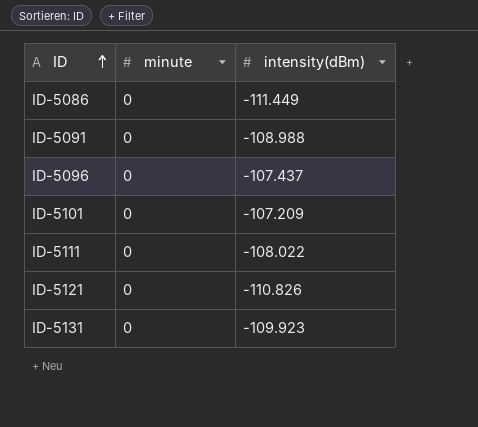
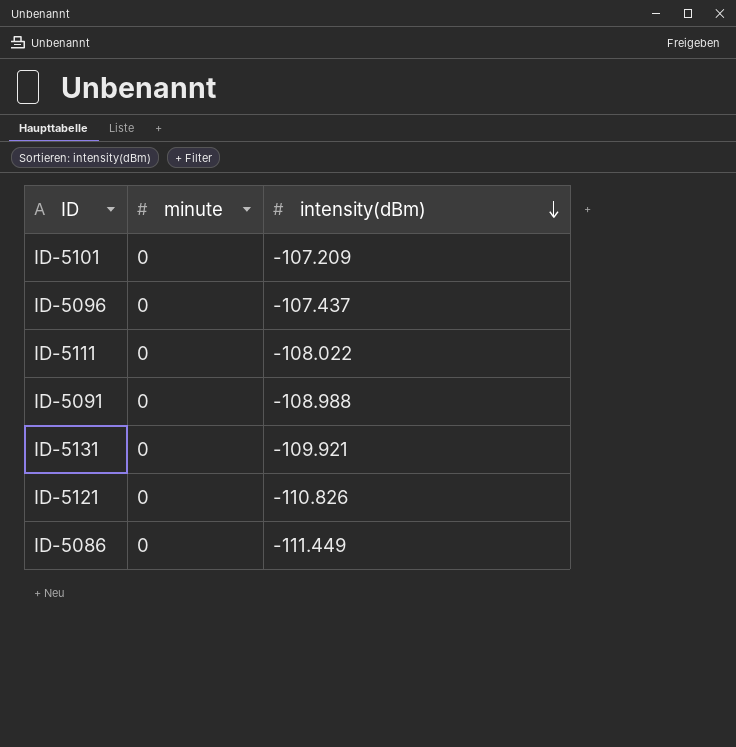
row order: ID ascending -> intensity(dBm) descending
ID-5131 | intensity(dBm): -109.923 -> -109.921

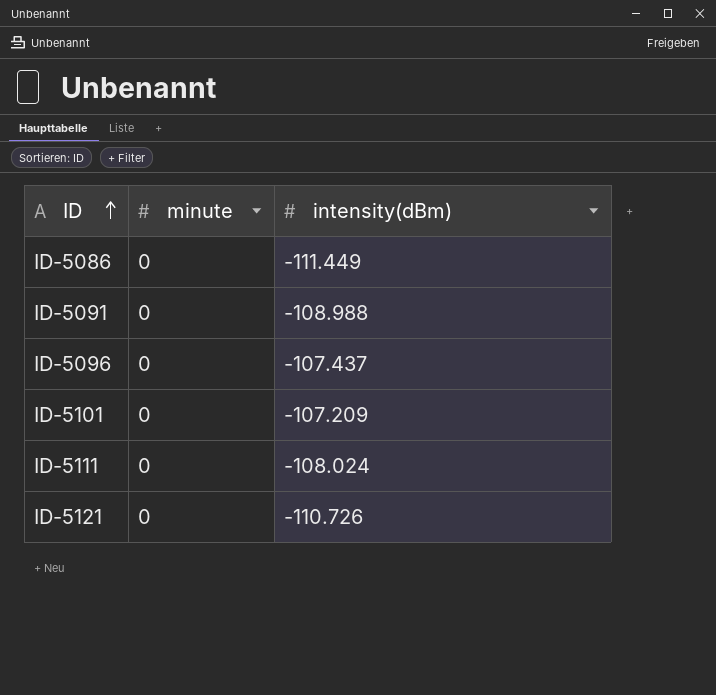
row order: intensity(dBm) descending -> ID ascending
row ID-5131: 0 | -109.921 -> none
ID-5111 | intensity(dBm): -108.022 -> -108.024
ID-5121 | intensity(dBm): -110.826 -> -110.726

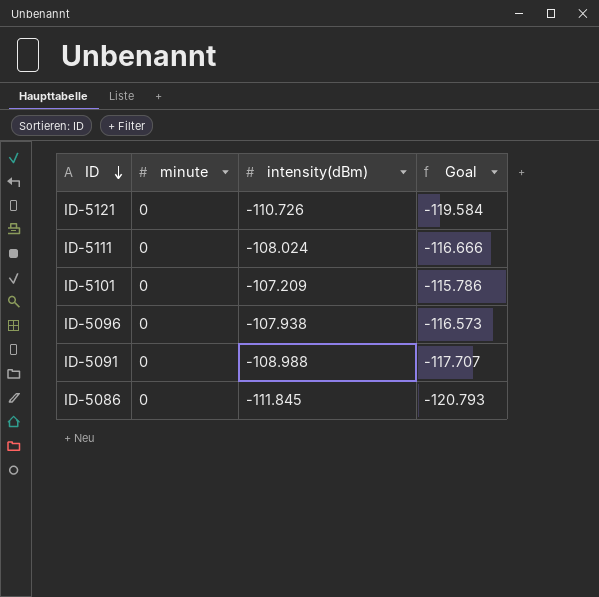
row order: ID ascending -> ID descending
column Goal | formula: none -> [intensity(dBm)] * 1.08
ID-5096 | intensity(dBm): -107.437 -> -107.938
ID-5086 | intensity(dBm): -111.449 -> -111.845

